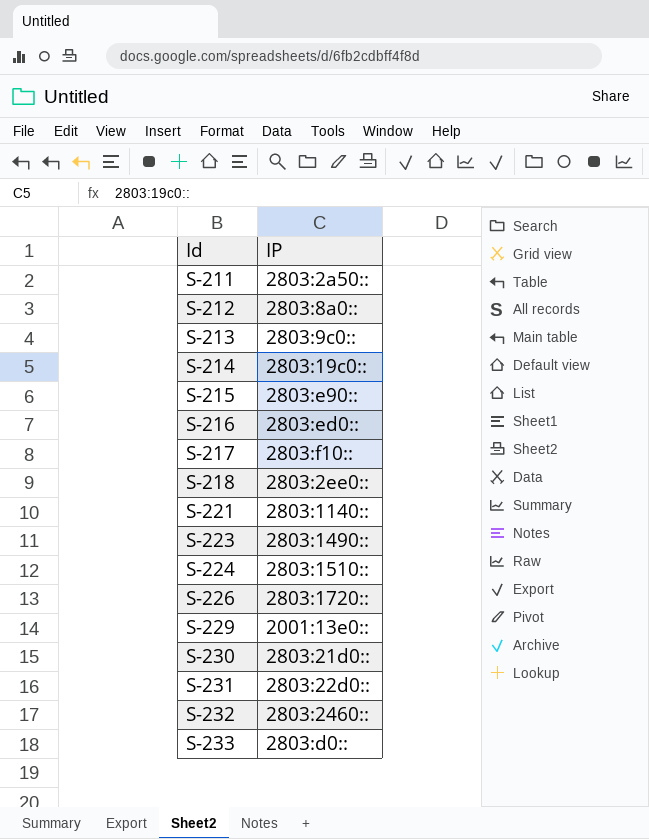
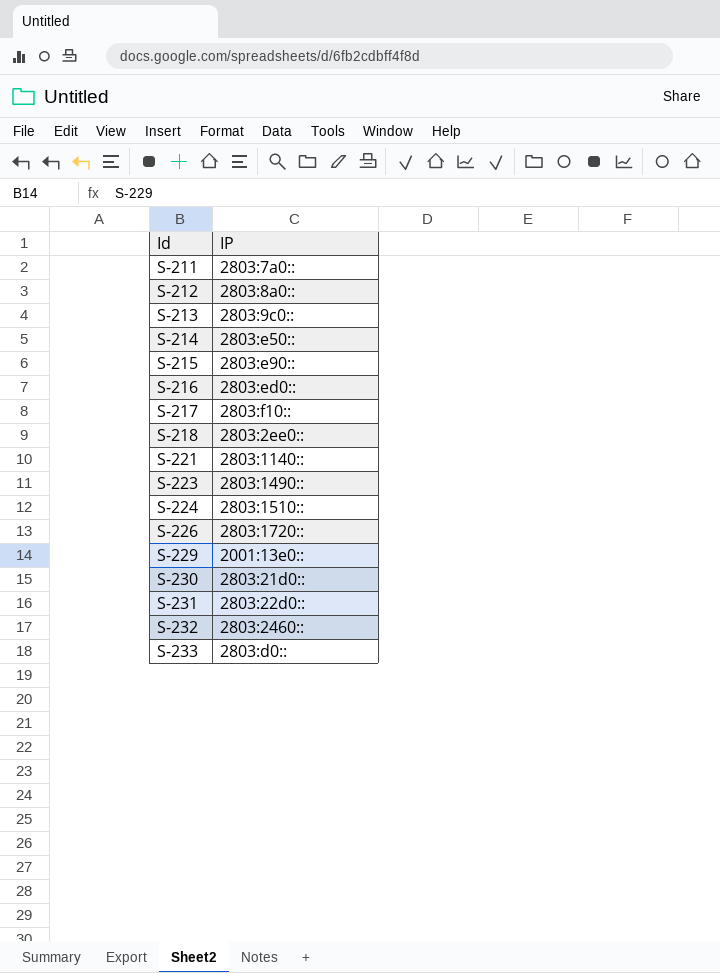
S-211 | IP: 2803:2a50:: -> 2803:7a0::
S-214 | IP: 2803:19c0:: -> 2803:e50::

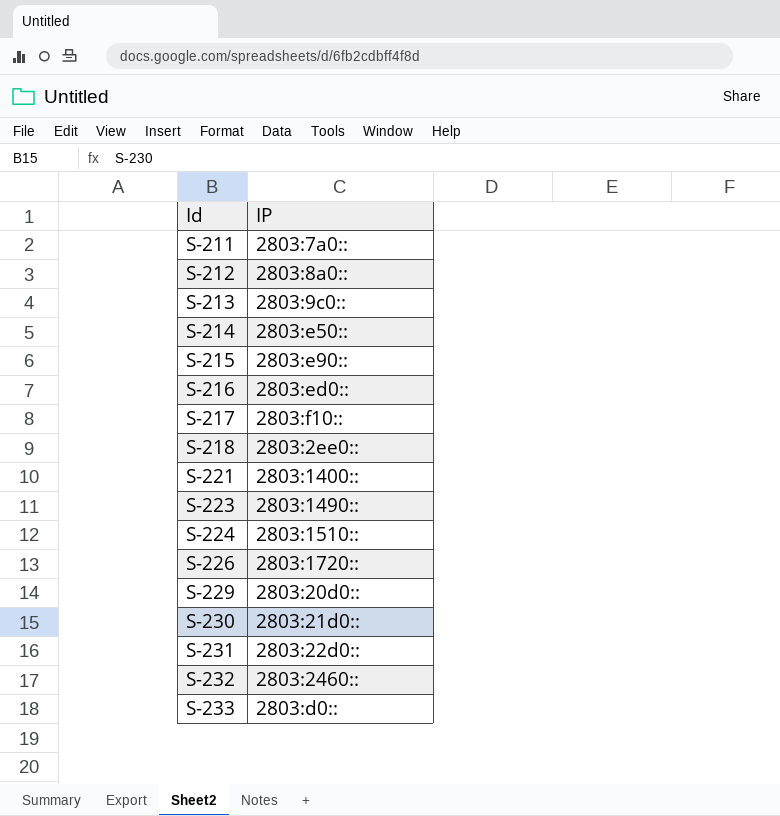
S-221 | IP: 2803:1140:: -> 2803:1400::
S-229 | IP: 2001:13e0:: -> 2803:20d0::

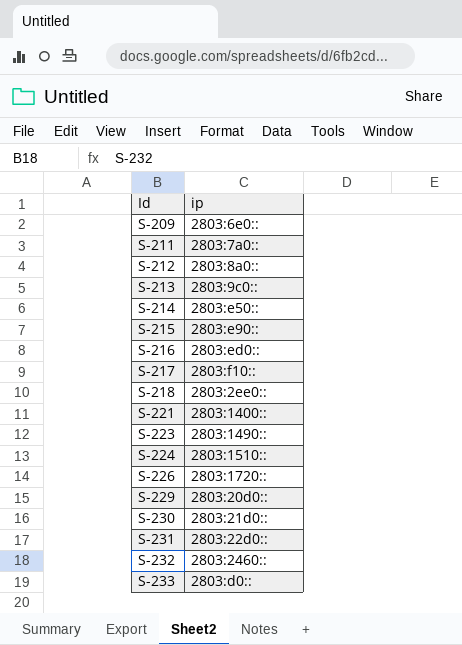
column name: IP -> ip
row S-209: none -> 2803:6e0::

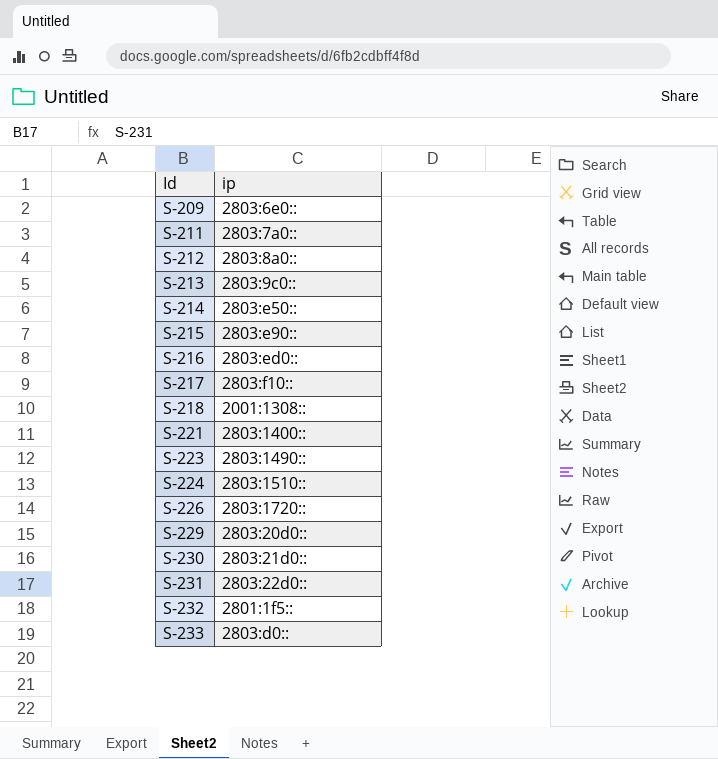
S-218 | ip: 2803:2ee0:: -> 2001:1308::
S-232 | ip: 2803:2460:: -> 2801:1f5::

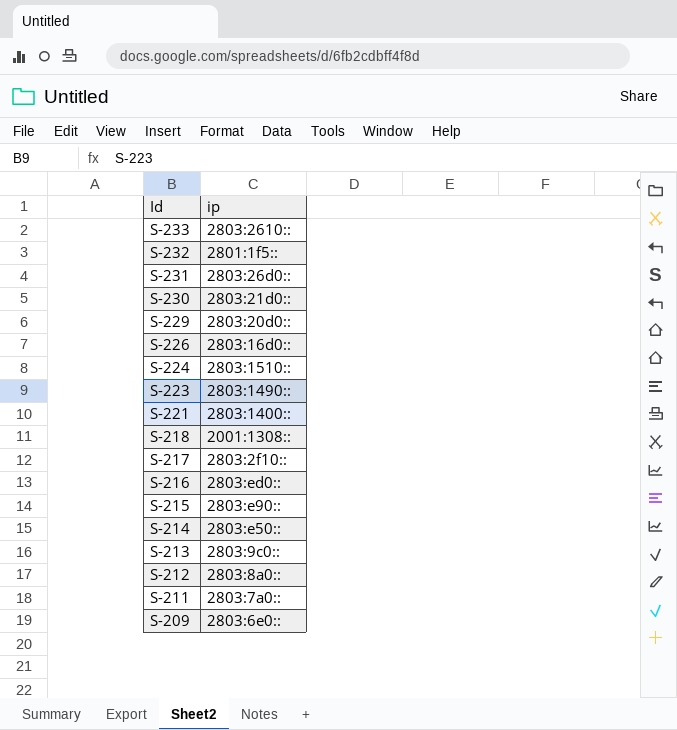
row order: Id ascending -> Id descending
S-233 | ip: 2803:d0:: -> 2803:2610::
S-231 | ip: 2803:22d0:: -> 2803:26d0::
S-226 | ip: 2803:1720:: -> 2803:16d0::
S-217 | ip: 2803:f10:: -> 2803:2f10::

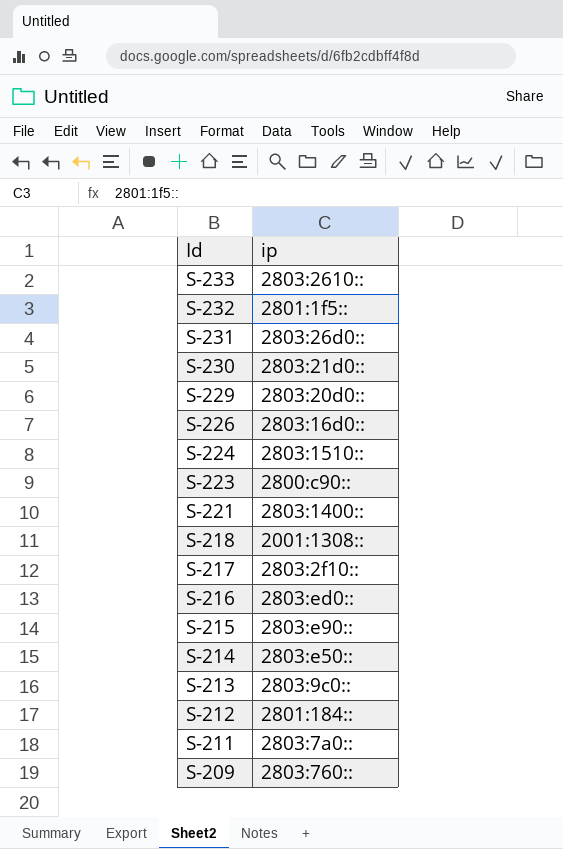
S-223 | ip: 2803:1490:: -> 2800:c90::
S-212 | ip: 2803:8a0:: -> 2801:184::
S-209 | ip: 2803:6e0:: -> 2803:760::

